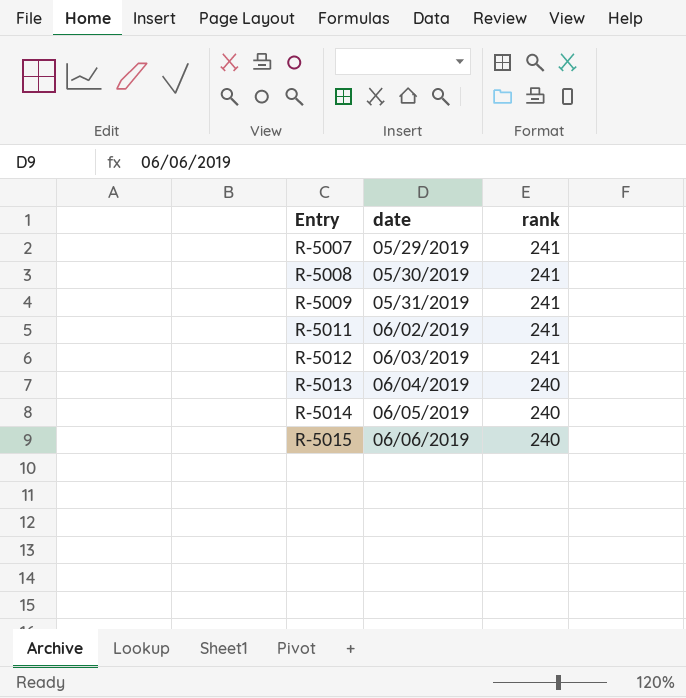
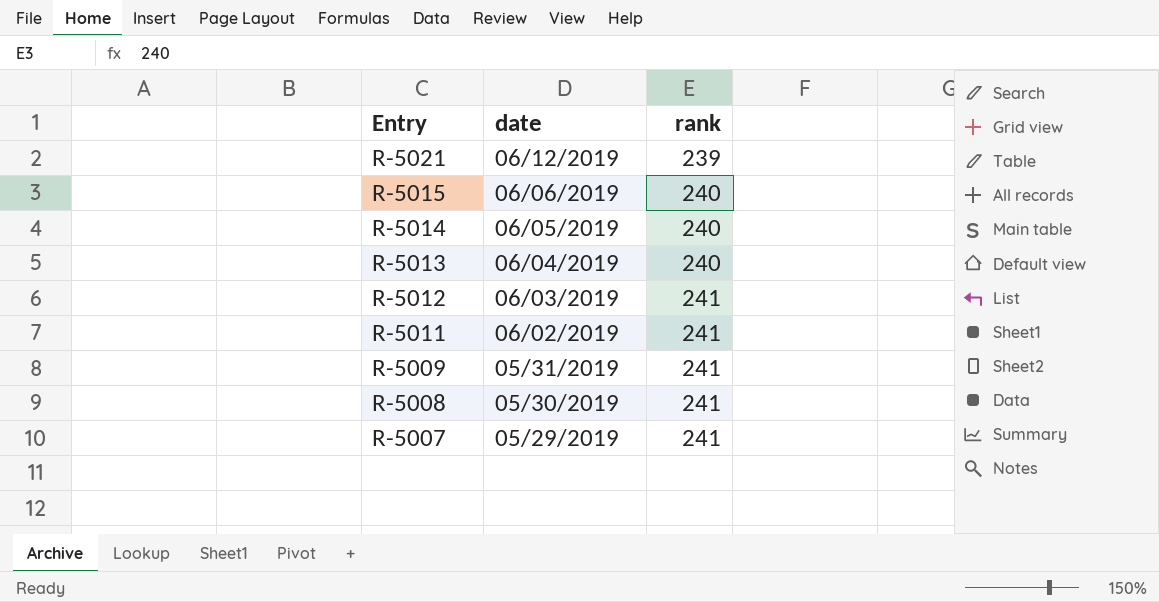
row order: Entry ascending -> Entry descending
row R-5021: none -> 06/12/2019 | 239

